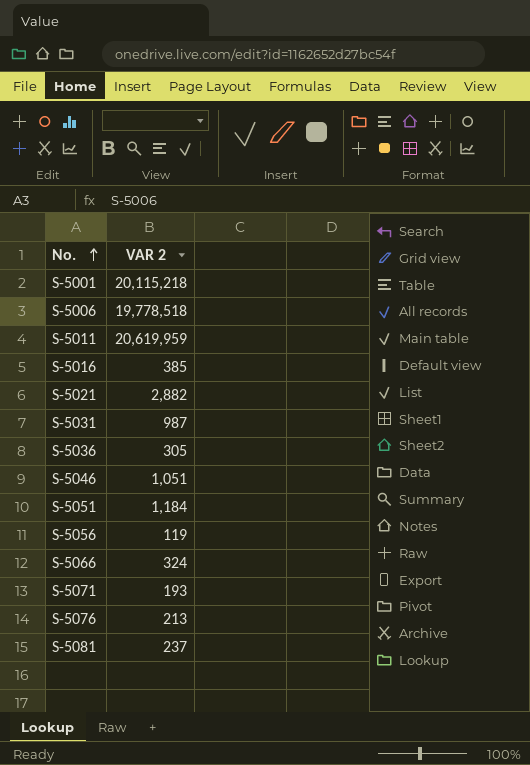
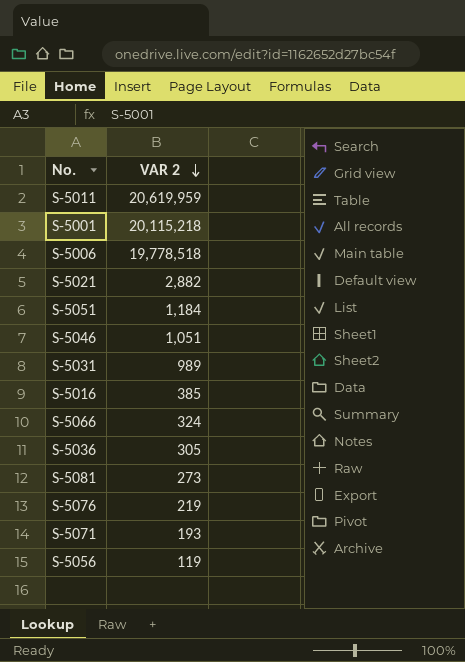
row order: No. ascending -> VAR 2 descending
S-5031 | VAR 2: 987 -> 989
S-5081 | VAR 2: 237 -> 273
S-5076 | VAR 2: 213 -> 219

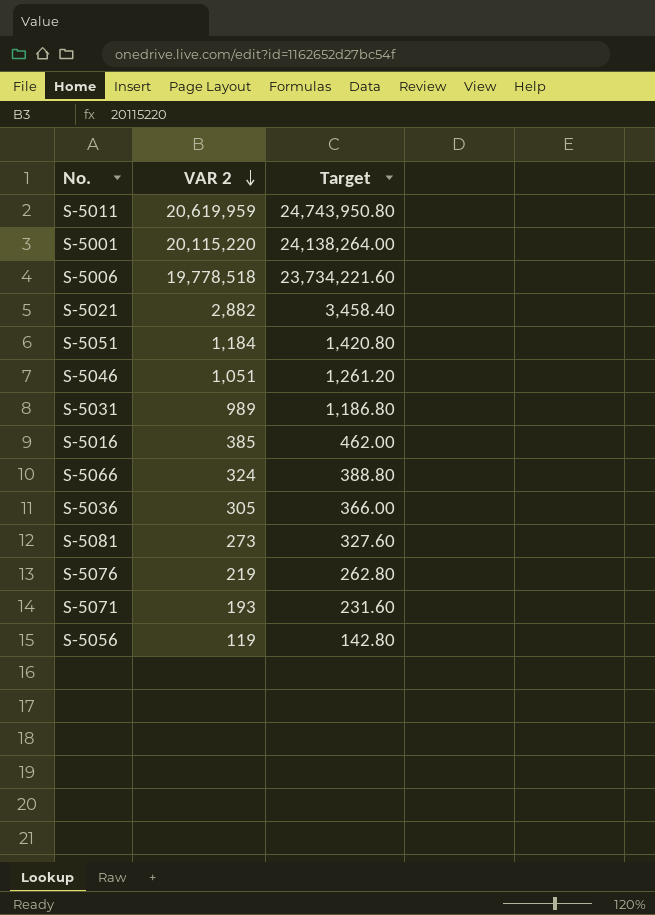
column Target | formula: none -> [VAR 2] * 1.2
S-5001 | VAR 2: 20,115,218 -> 20,115,220

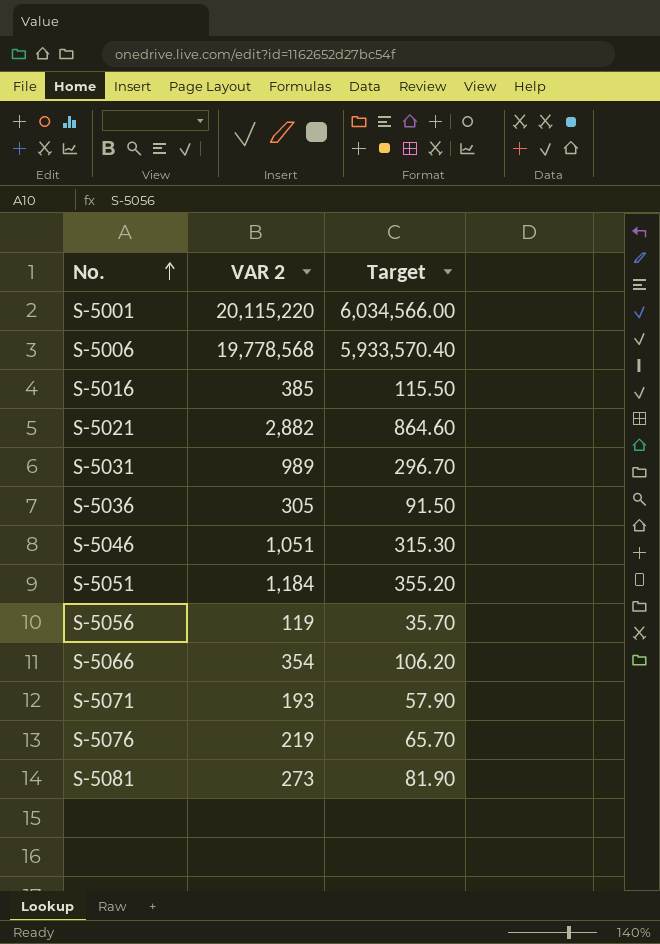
row order: VAR 2 descending -> No. ascending
column Target | formula: [VAR 2] * 1.2 -> [VAR 2] * 0.3
row S-5011: 20,619,959 | 24,743,950.80 -> none
S-5006 | VAR 2: 19,778,518 -> 19,778,568
S-5066 | VAR 2: 324 -> 354

